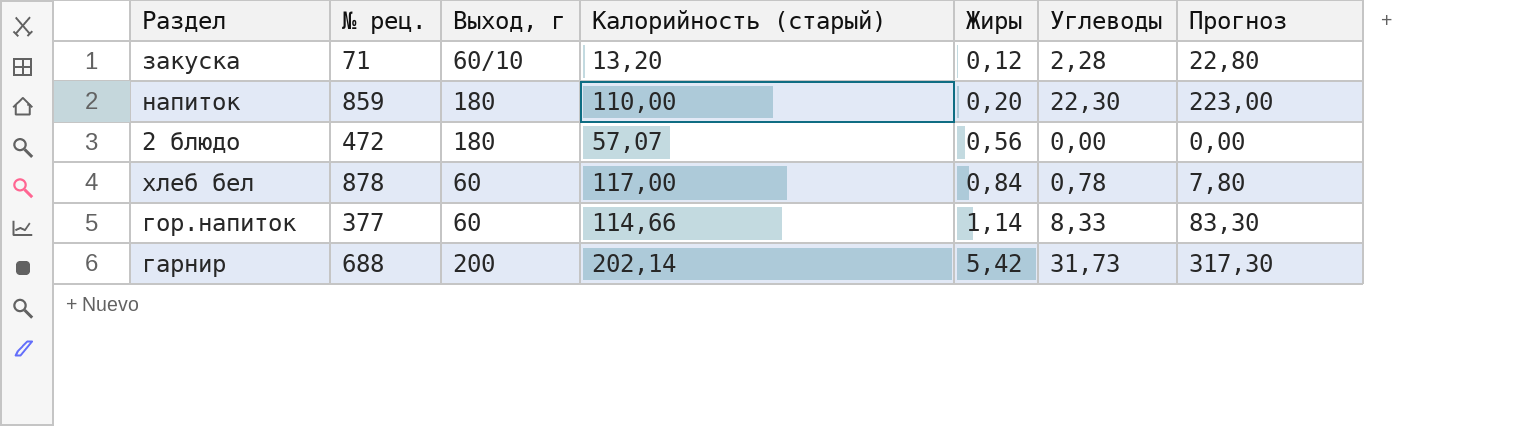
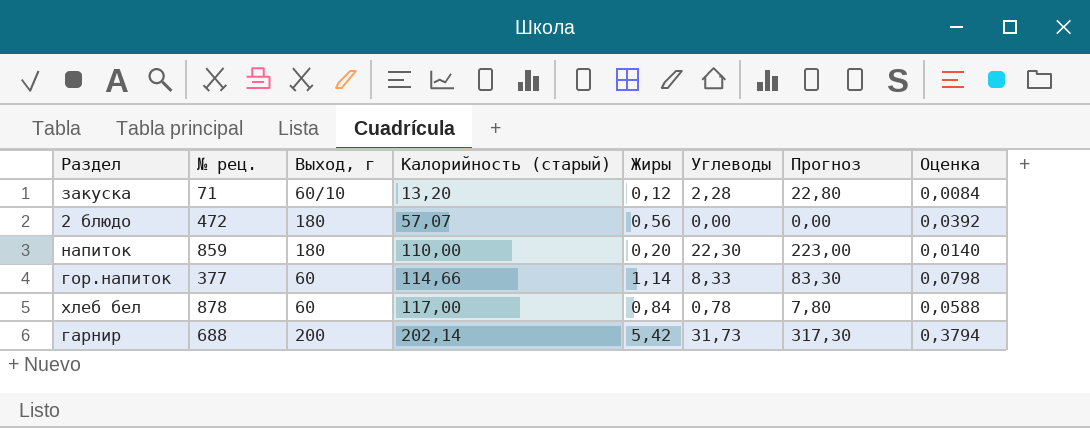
row order: Жиры ascending -> Калорийность (старый) ascending
column Оценка | formula: none -> [Жиры] * 0,07

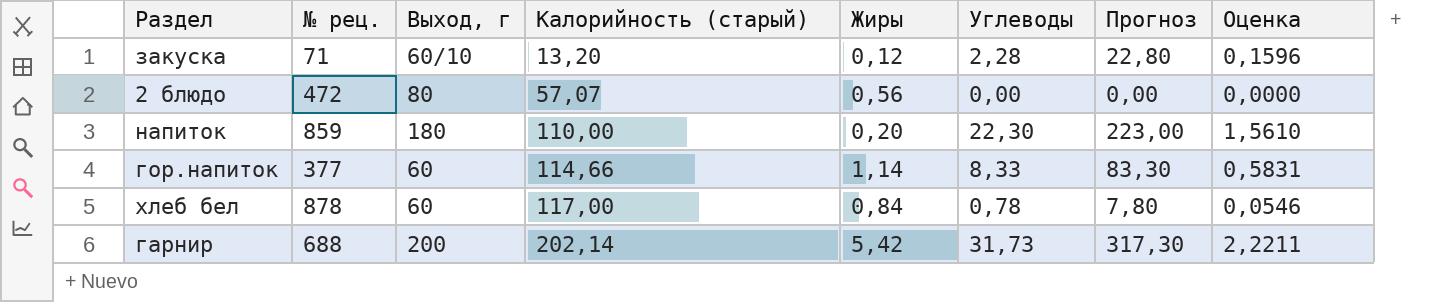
column Оценка | formula: [Жиры] * 0,07 -> [Углеводы] * 0,07
2 блюдо | Выход, г: 180 -> 80

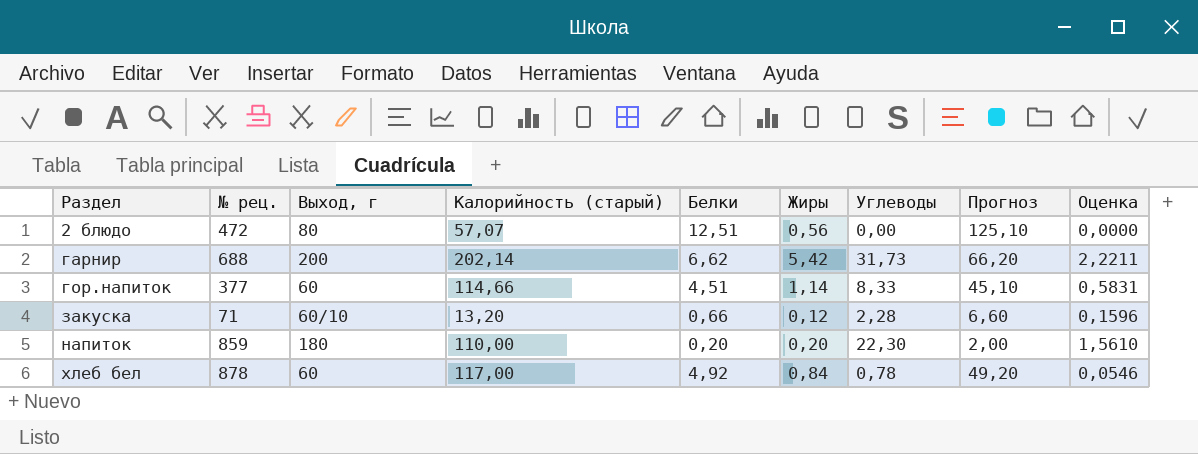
row order: Калорийность (старый) ascending -> Раздел ascending
column Белки | position: none -> 5
column Прогноз | formula: [Углеводы] * 10 -> [Белки] * 10

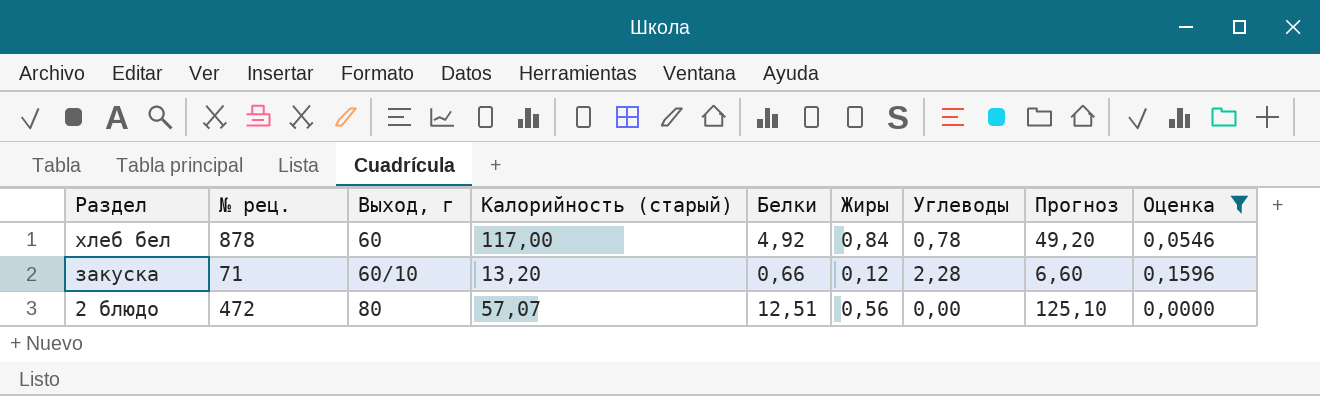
filter: none -> Оценка <= 0,1596
row order: Раздел ascending -> Раздел descending

